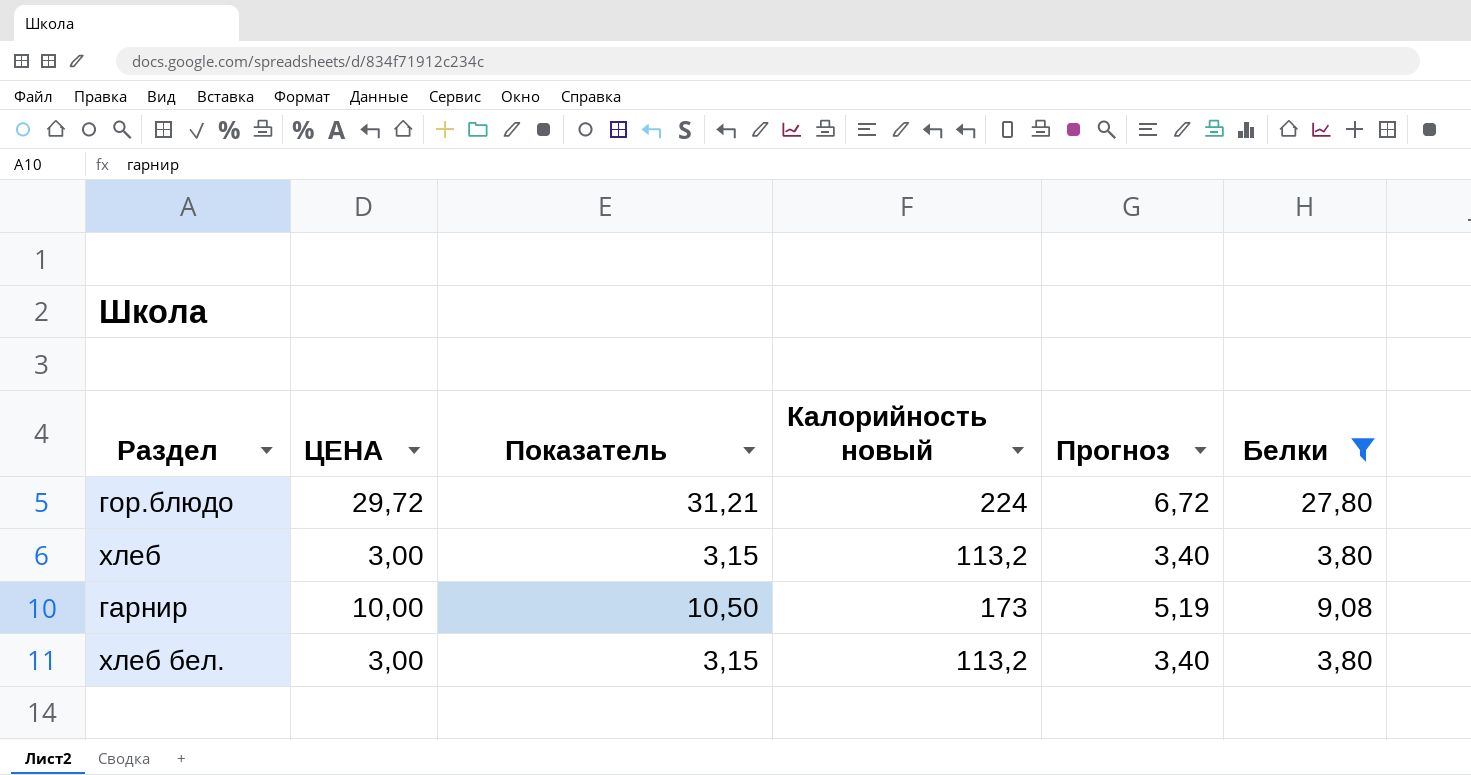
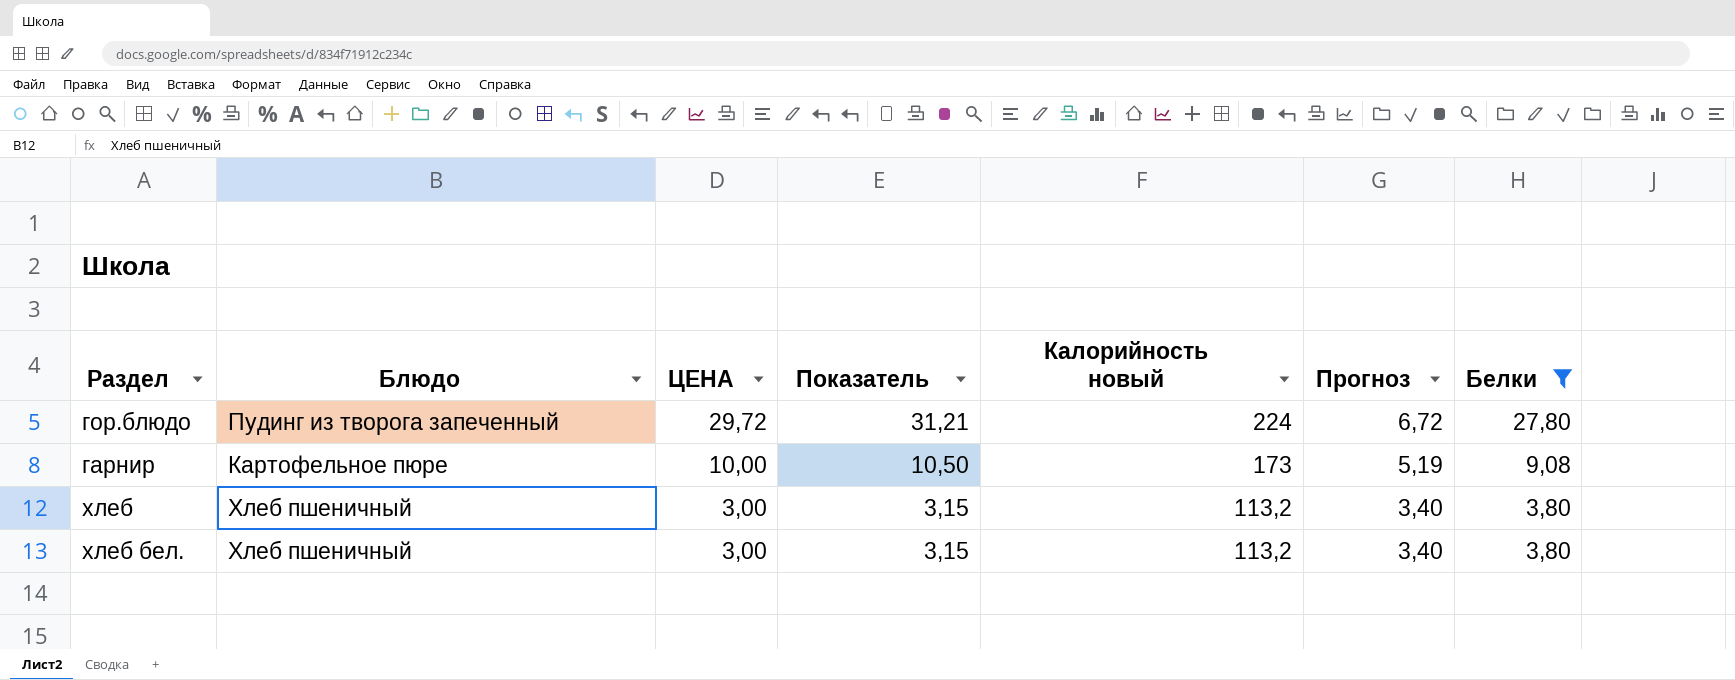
row order: none -> ЦЕНА descending
column Блюдо | position: none -> 2

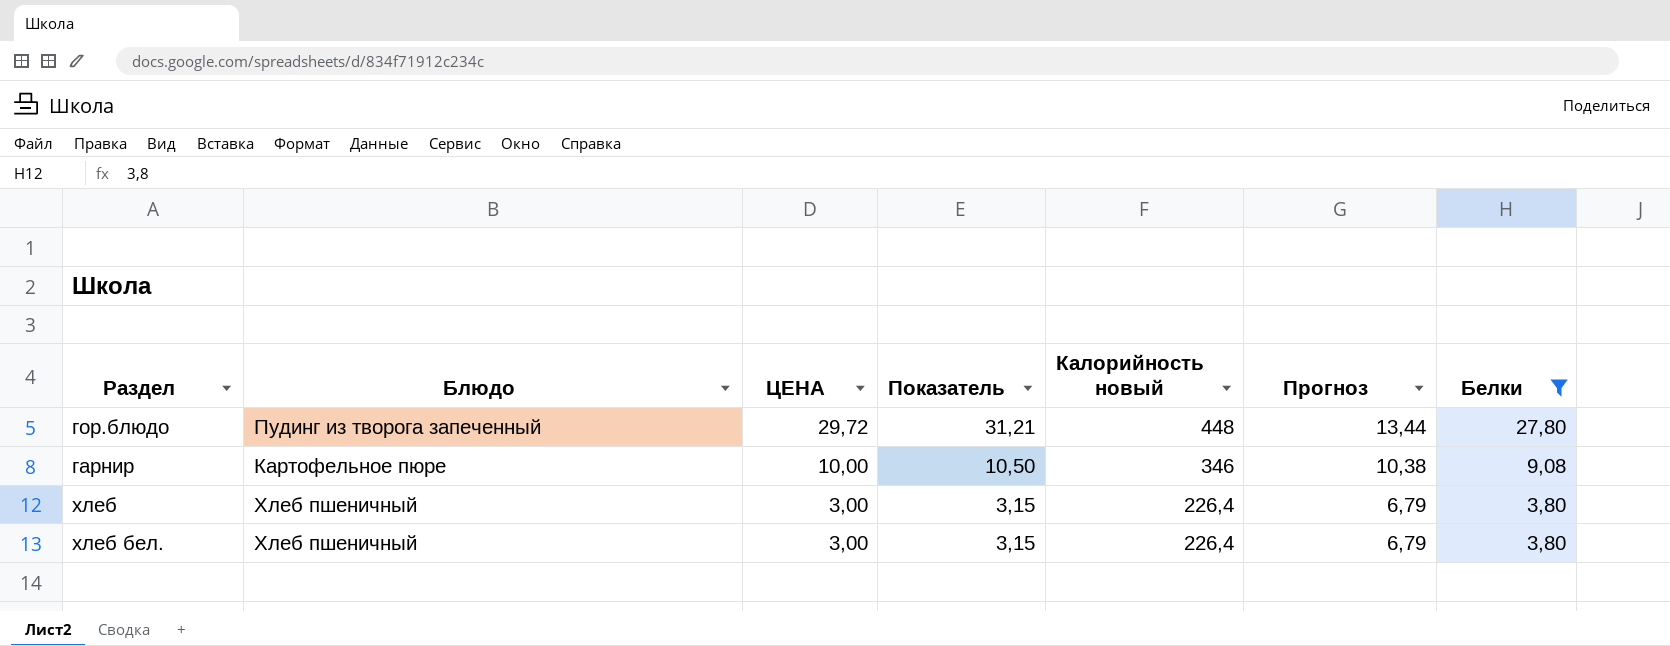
гор.блюдо | Калорийность новый: 224 -> 448
гор.блюдо | Прогноз: 6,72 -> 13,44
гарнир | Калорийность новый: 173 -> 346
гарнир | Прогноз: 5,19 -> 10,38
хлеб | Калорийность новый: 113,2 -> 226,4
хлеб | Прогноз: 3,40 -> 6,79
хлеб бел. | Калорийность новый: 113,2 -> 226,4
хлеб бел. | Прогноз: 3,40 -> 6,79

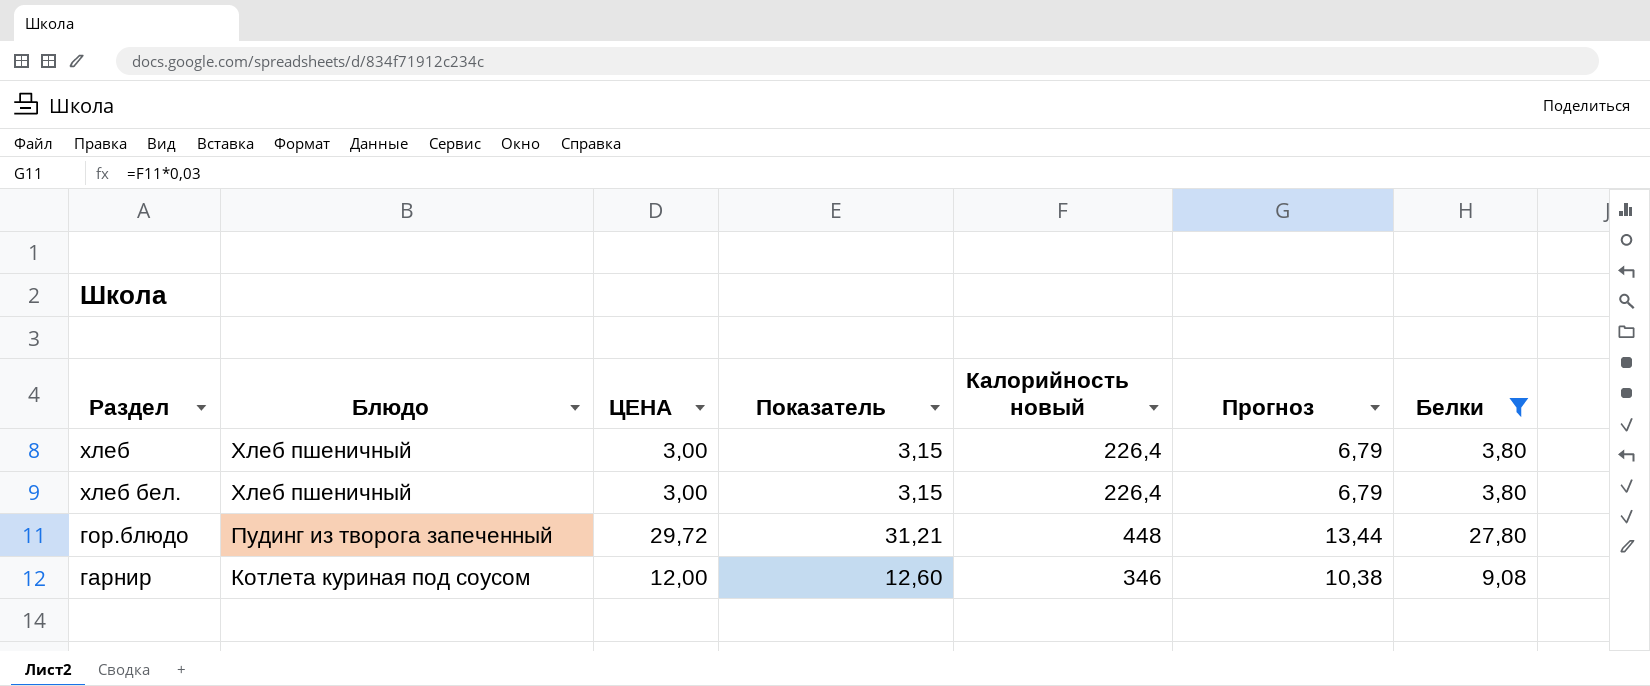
row order: ЦЕНА descending -> Блюдо descending
гарнир | Блюдо: Картофельное пюре -> Котлета куриная под соусом
гарнир | ЦЕНА: 10,00 -> 12,00
гарнир | Показатель: 10,50 -> 12,60

